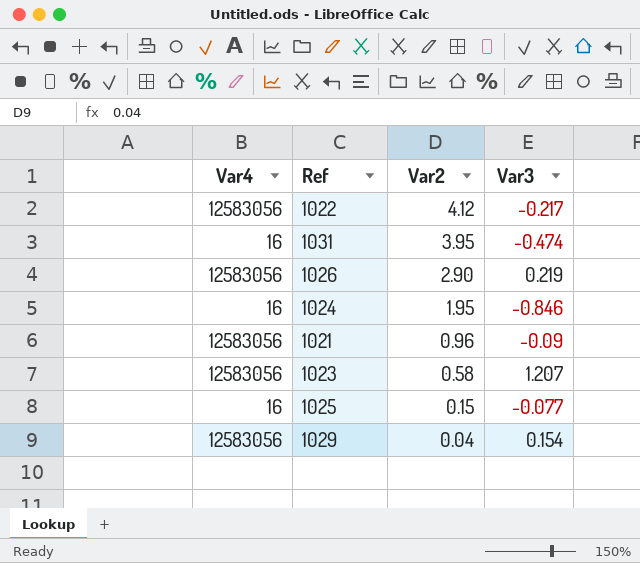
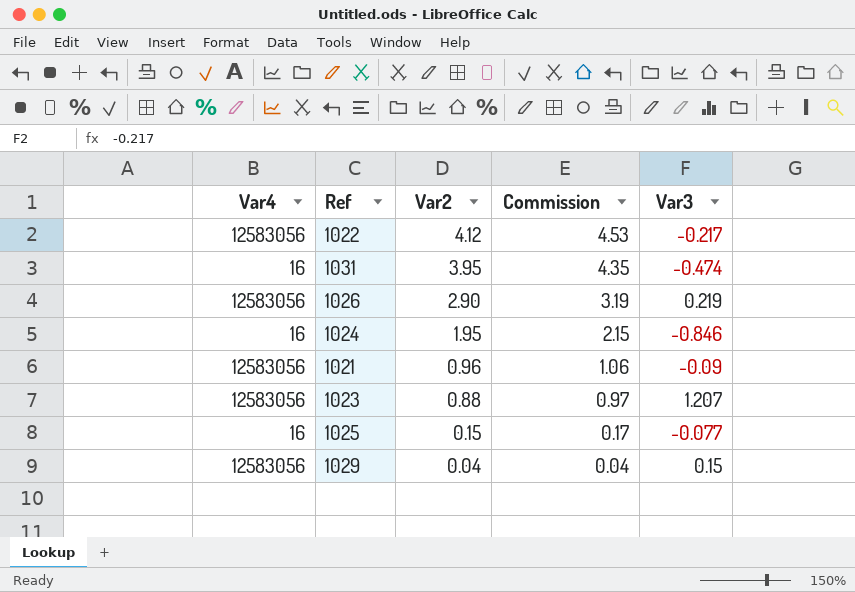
column Commission | formula: none -> [Var2] * 1.1
1023 | Var2: 0.58 -> 0.88
1029 | Var3: 0.154 -> 0.15

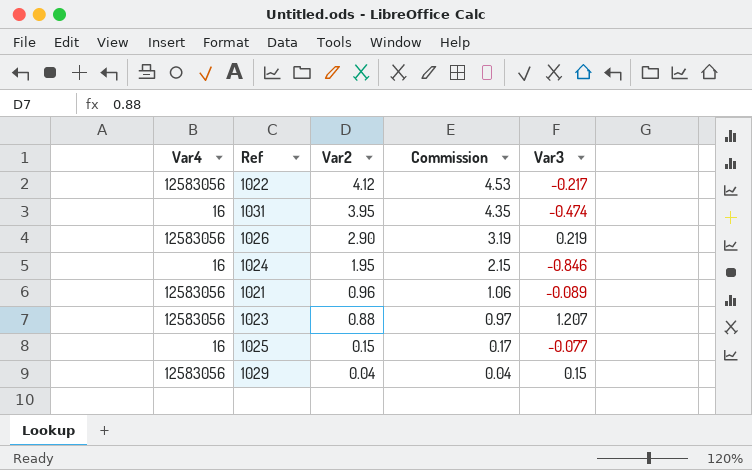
1021 | Var3: -0.09 -> -0.089

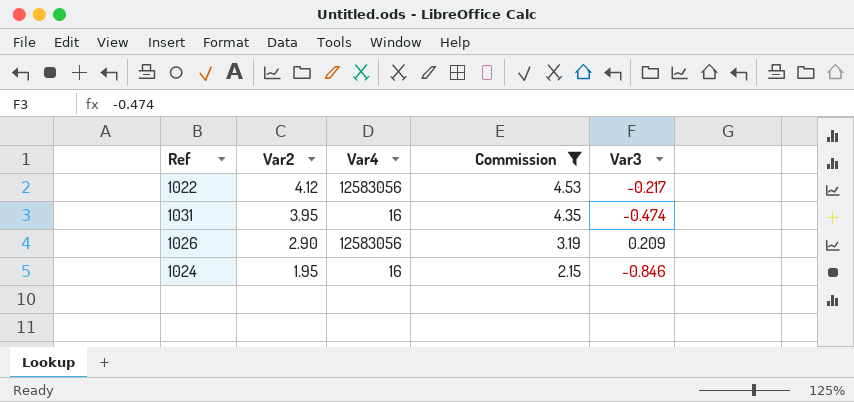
filter: none -> Commission >= 2.15
column Var4 | position: 1 -> 3
1026 | Var3: 0.219 -> 0.209

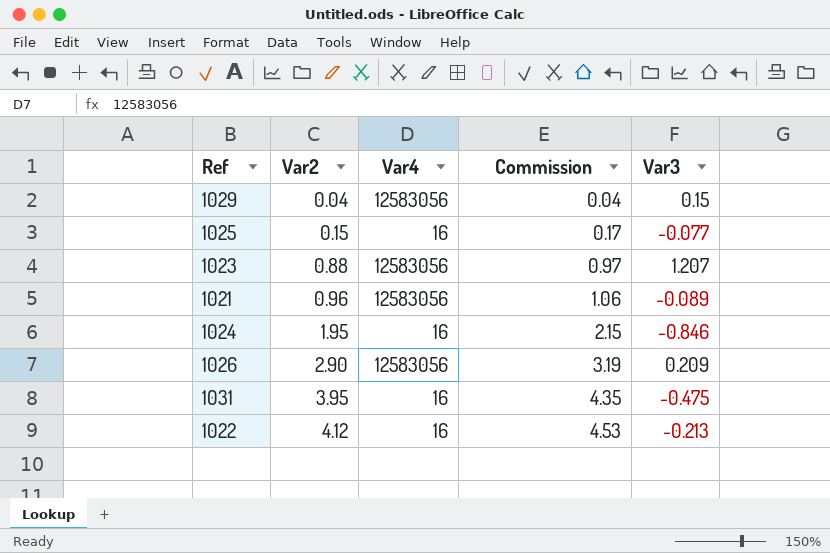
filter: Commission >= 2.15 -> none
row order: Var2 descending -> Var2 ascending
1031 | Var3: -0.474 -> -0.475
1022 | Var4: 12583056 -> 16
1022 | Var3: -0.217 -> -0.213

